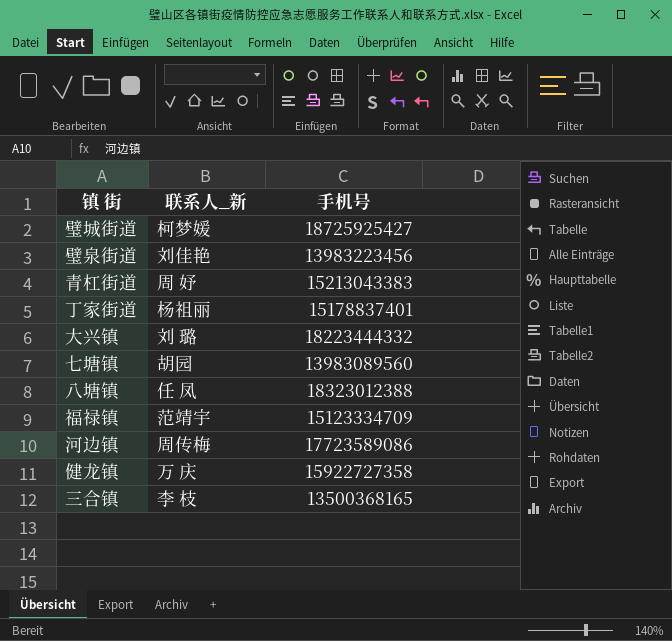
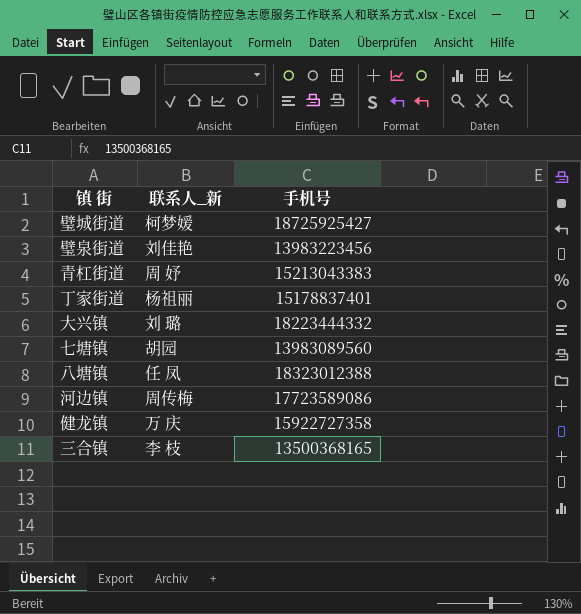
row 福禄镇: 范靖宇 | 15123334709 -> none

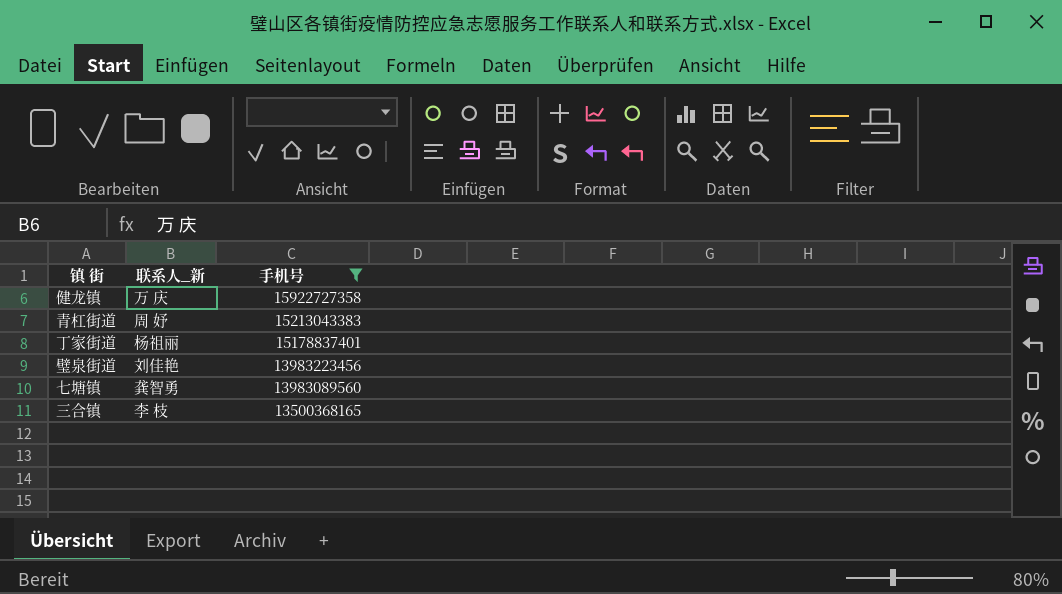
filter: none -> 手机号 <= 15922727358
row order: none -> 手机号 descending
七塘镇 | 联系人_新: 胡园 -> 龚智勇

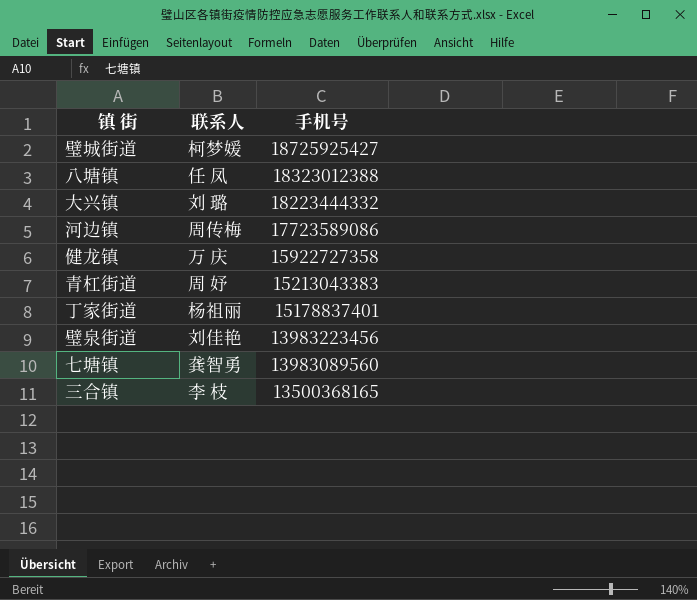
filter: 手机号 <= 15922727358 -> none
column name: 联系人_新 -> 联系人

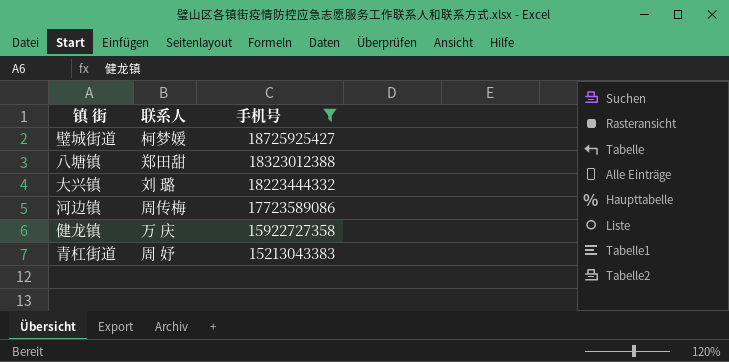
filter: none -> 手机号 >= 15213043383
八塘镇 | 联系人: 任 凤 -> 郑田甜

